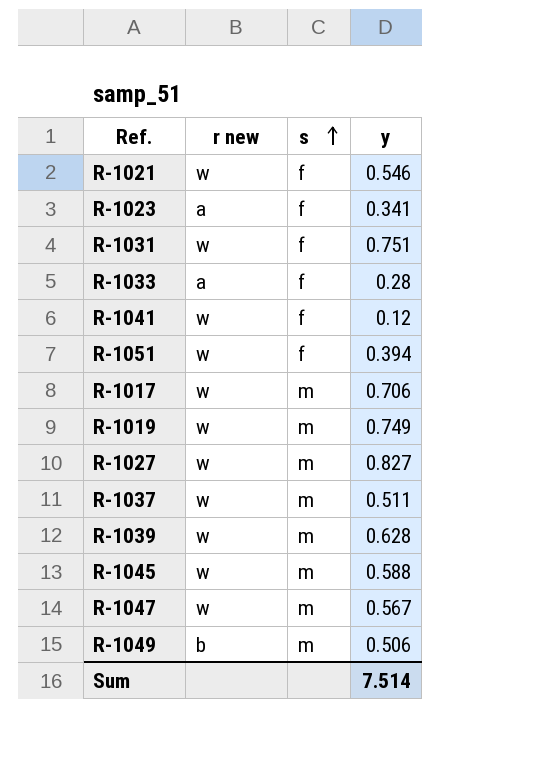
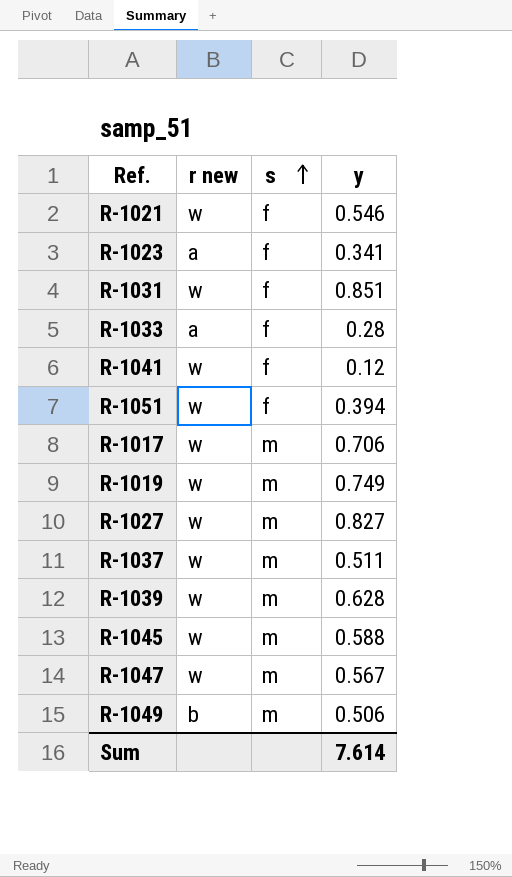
R-1031 | y: 0.751 -> 0.851
Sum | y: 7.514 -> 7.614

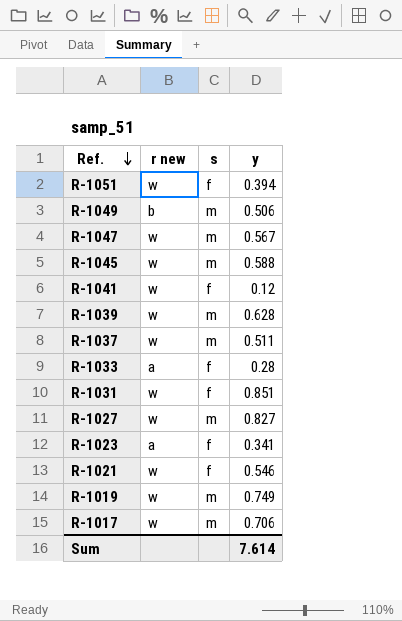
row order: s ascending -> Ref. descending

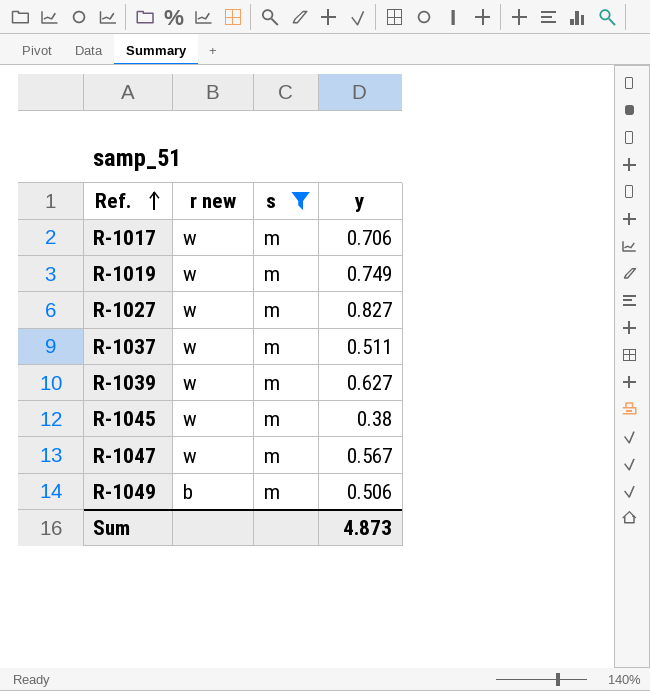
filter: none -> s = m
row order: Ref. descending -> Ref. ascending
R-1039 | y: 0.628 -> 0.627
R-1045 | y: 0.588 -> 0.38
Sum | y: 7.614 -> 4.873

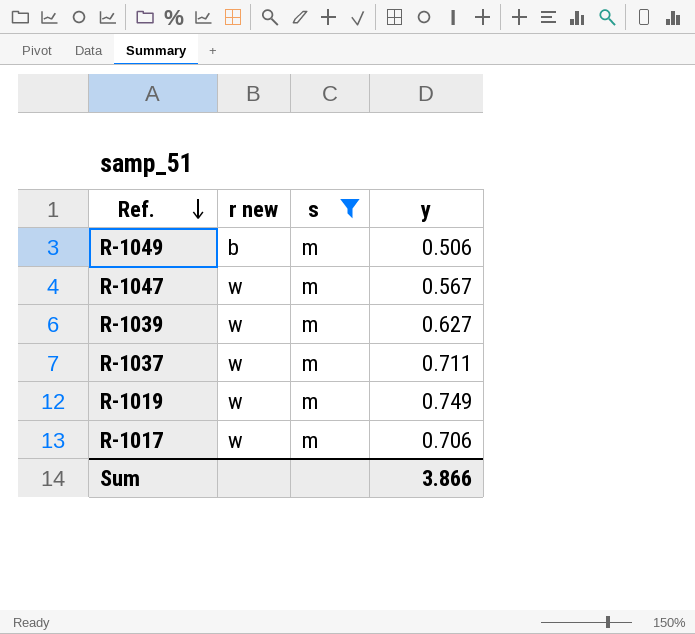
row order: Ref. ascending -> Ref. descending
row R-1027: w | m | 0.827 -> none
row R-1045: w | m | 0.38 -> none
R-1037 | y: 0.511 -> 0.711
Sum | y: 4.873 -> 3.866

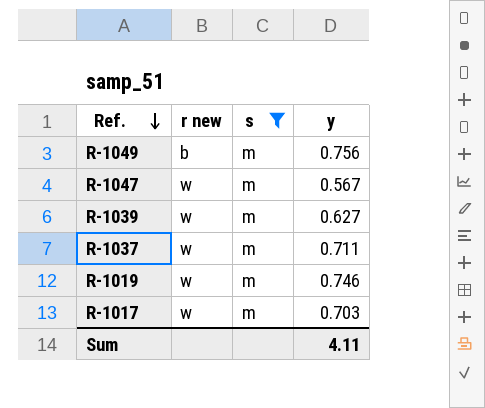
R-1049 | y: 0.506 -> 0.756
R-1019 | y: 0.749 -> 0.746
R-1017 | y: 0.706 -> 0.703
Sum | y: 3.866 -> 4.11

